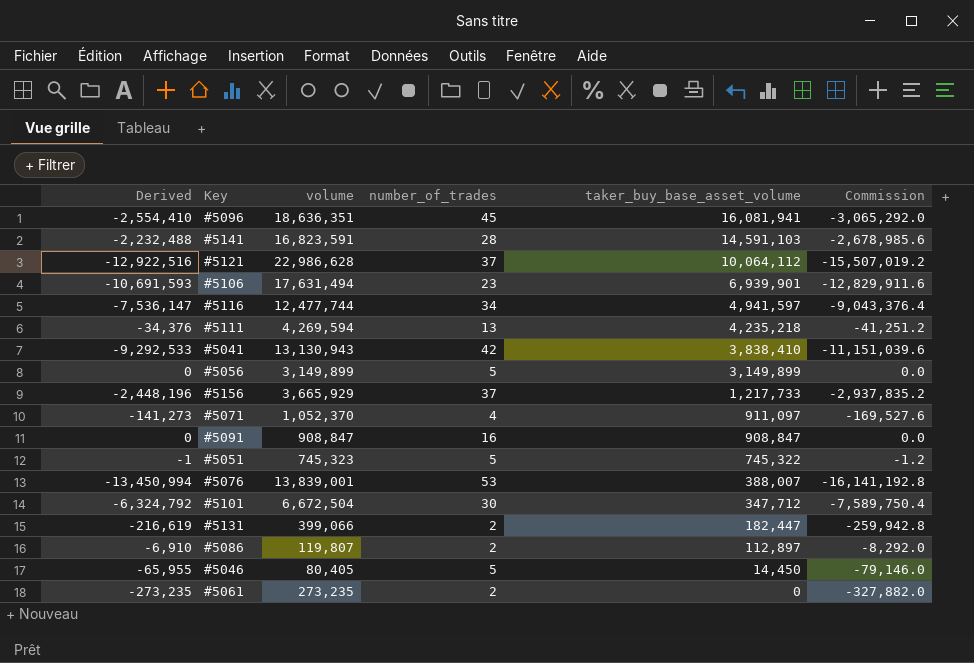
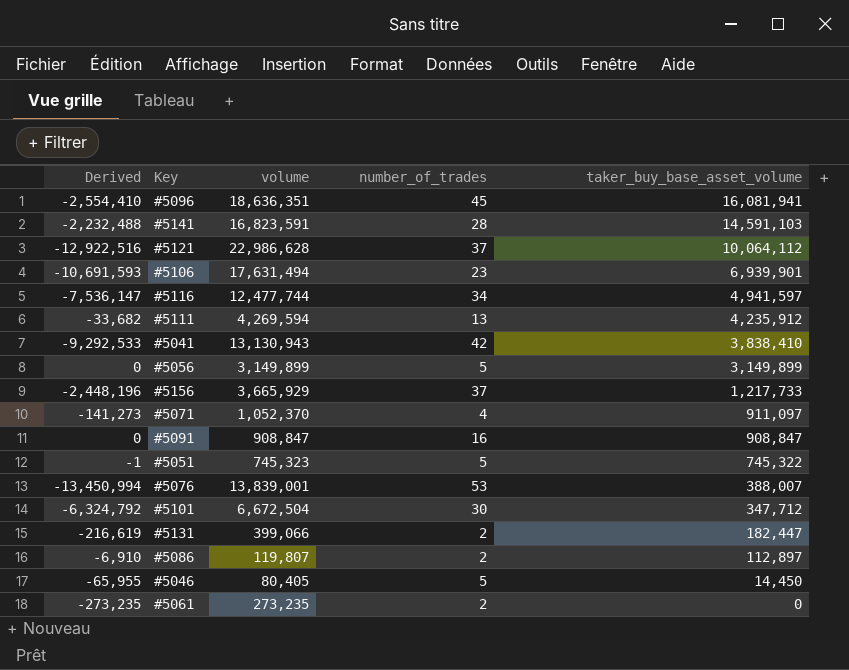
column Commission | formula: [Derived] * 1.2 -> none
#5111 | Derived: -34,376 -> -33,682
#5111 | taker_buy_base_asset_volume: 4,235,218 -> 4,235,912

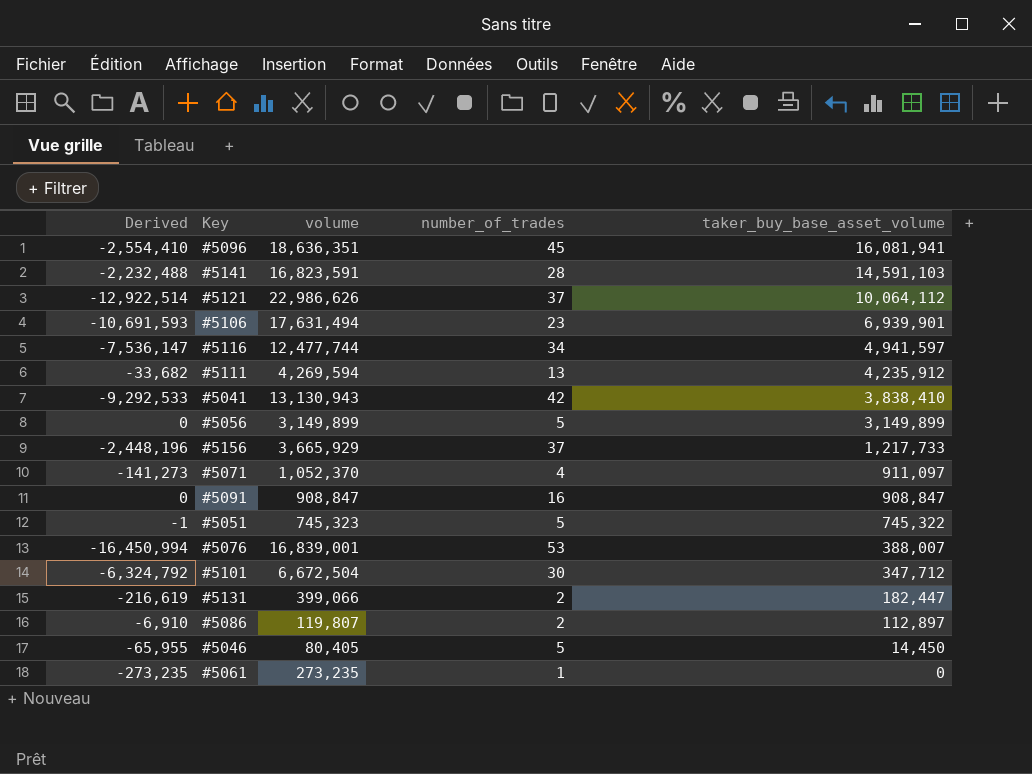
#5121 | Derived: -12,922,516 -> -12,922,514
#5121 | volume: 22,986,628 -> 22,986,626
#5076 | Derived: -13,450,994 -> -16,450,994
#5076 | volume: 13,839,001 -> 16,839,001
#5061 | number_of_trades: 2 -> 1

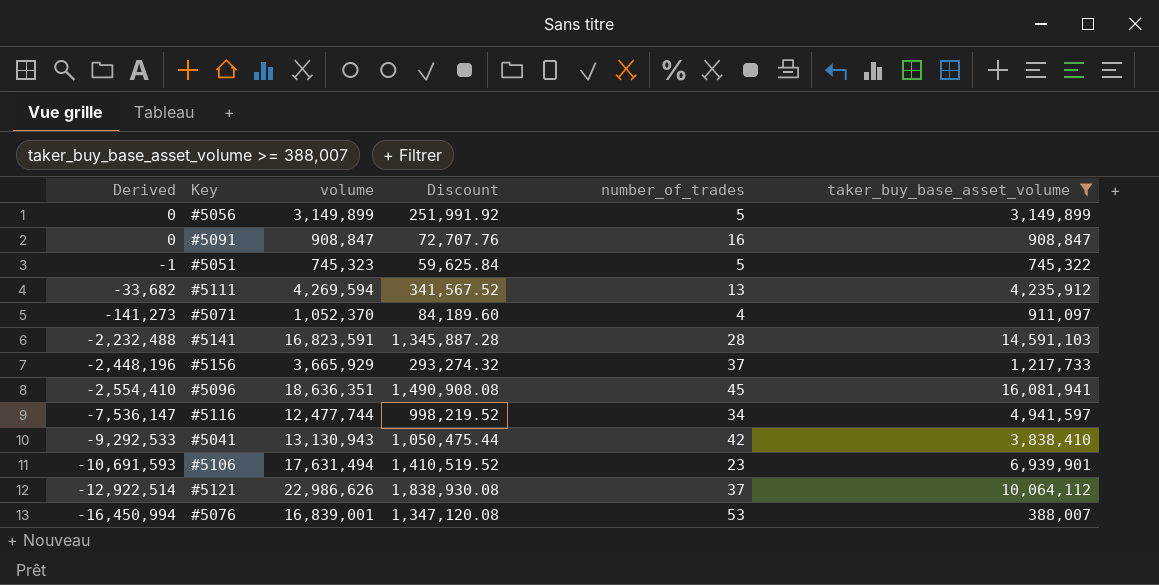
filter: none -> taker_buy_base_asset_volume >= 388,007
row order: taker_buy_base_asset_volume descending -> Derived descending
column Discount | formula: none -> [volume] * 0.08

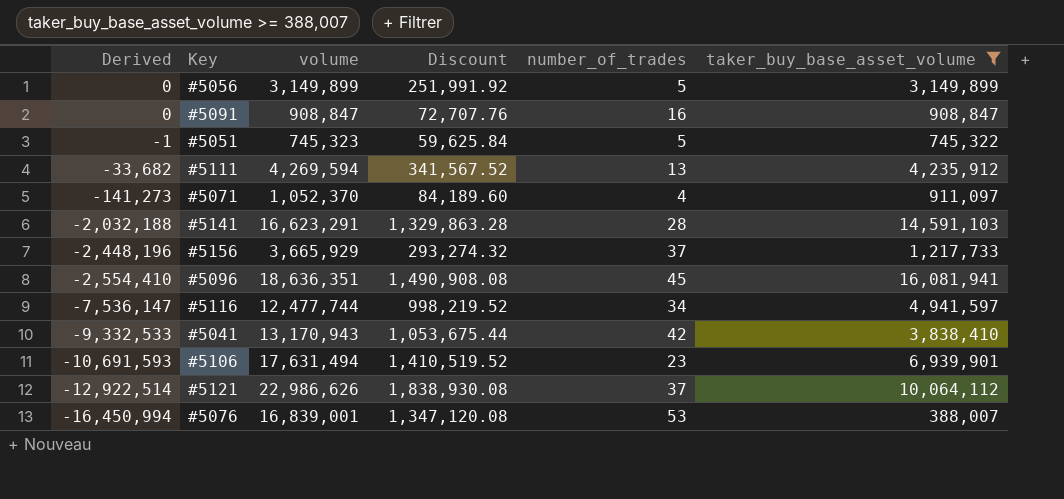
#5141 | Derived: -2,232,488 -> -2,032,188
#5141 | volume: 16,823,591 -> 16,623,291
#5141 | Discount: 1,345,887.28 -> 1,329,863.28
#5041 | Derived: -9,292,533 -> -9,332,533
#5041 | volume: 13,130,943 -> 13,170,943
#5041 | Discount: 1,050,475.44 -> 1,053,675.44

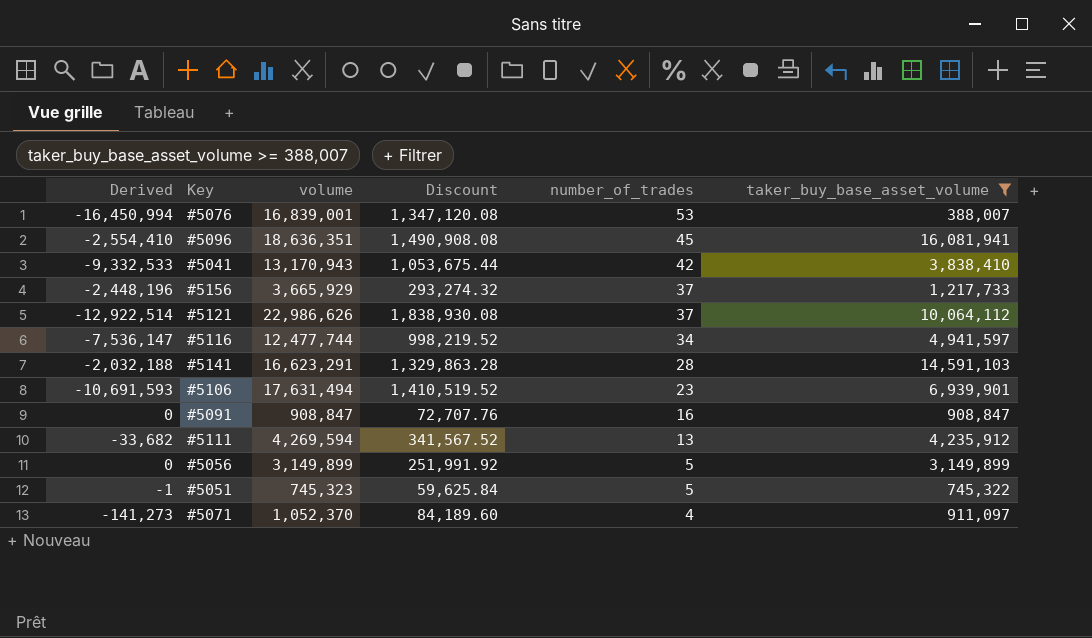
row order: Derived descending -> number_of_trades descending

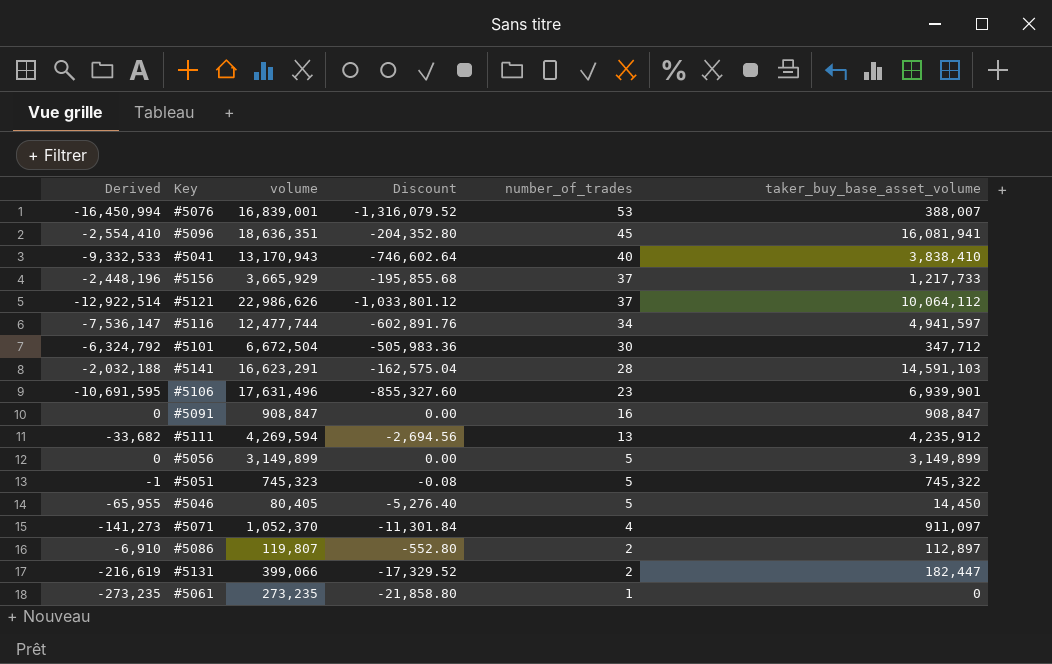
filter: taker_buy_base_asset_volume >= 388,007 -> none
column Discount | formula: [volume] * 0.08 -> [Derived] * 0.08
#5041 | number_of_trades: 42 -> 40
#5106 | Derived: -10,691,593 -> -10,691,595
#5106 | volume: 17,631,494 -> 17,631,496

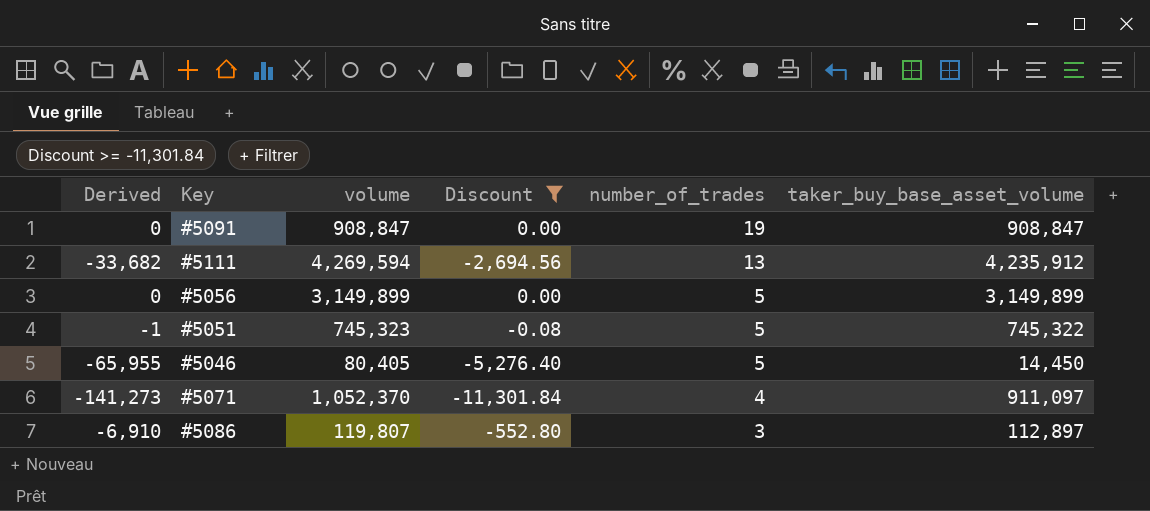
filter: none -> Discount >= -11,301.84
#5091 | number_of_trades: 16 -> 19
#5086 | number_of_trades: 2 -> 3

